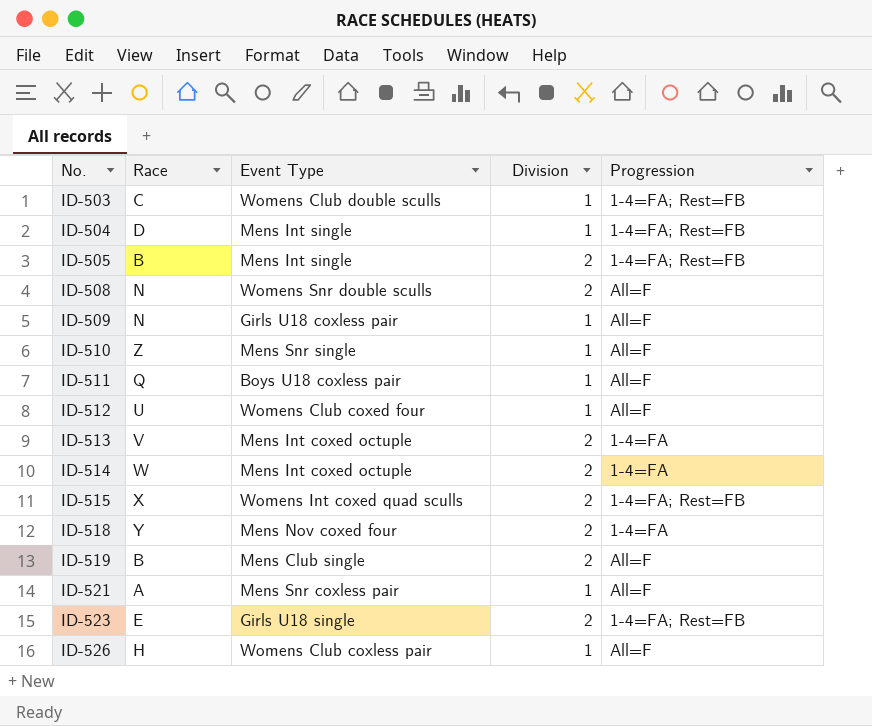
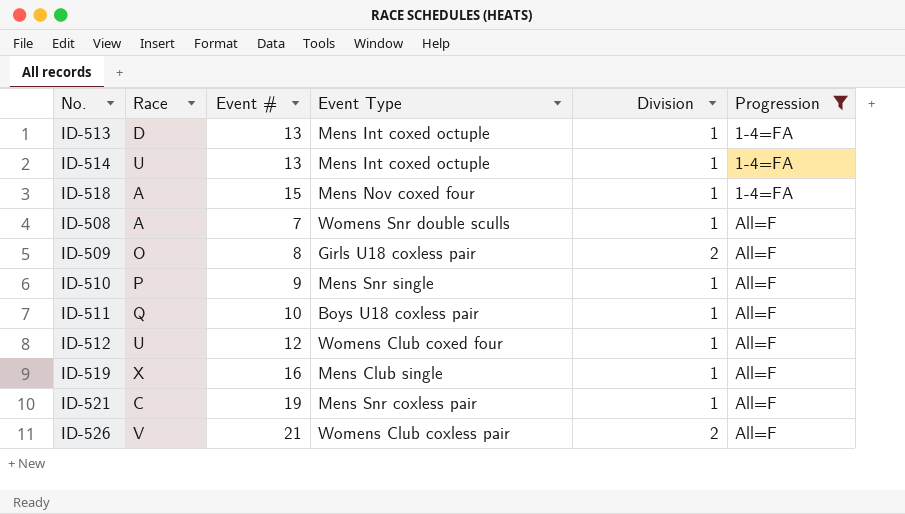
filter: none -> Progression != 1-4=FA; Rest=FB
row order: No. ascending -> Progression ascending
column Event # | position: none -> 3
ID-513 | Race: V -> D
ID-513 | Division: 2 -> 1
ID-514 | Race: W -> U
ID-514 | Division: 2 -> 1
ID-518 | Race: Y -> A
ID-518 | Division: 2 -> 1
ID-508 | Race: N -> A
ID-508 | Division: 2 -> 1
ID-509 | Race: N -> O
ID-509 | Division: 1 -> 2
ID-510 | Race: Z -> P
ID-519 | Race: B -> X
ID-519 | Division: 2 -> 1
ID-521 | Race: A -> C
ID-526 | Race: H -> V
ID-526 | Division: 1 -> 2

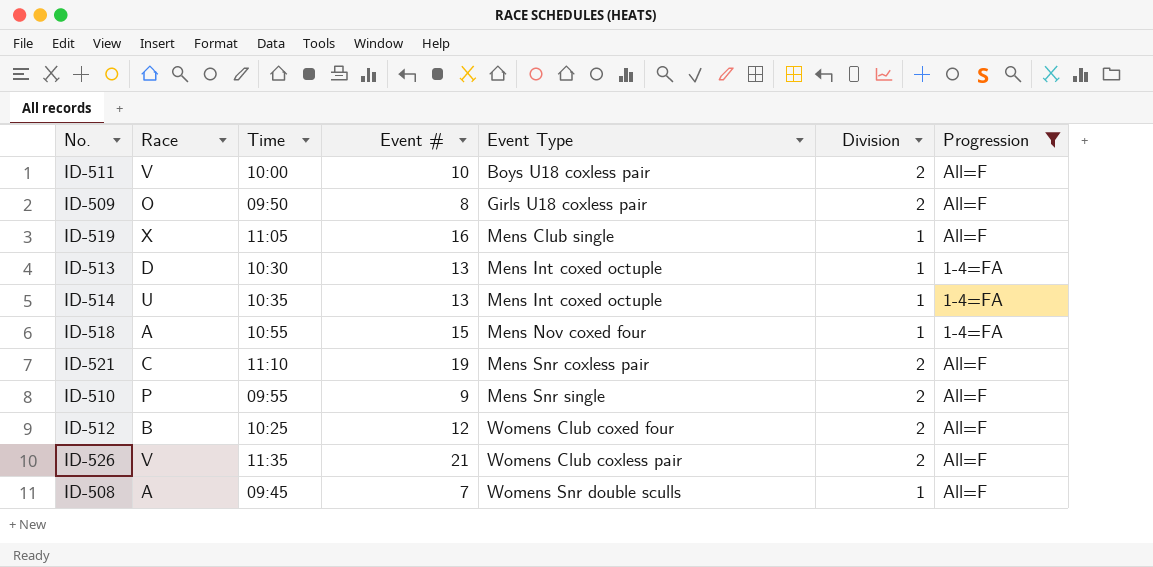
row order: Progression ascending -> Event Type ascending
column Time | position: none -> 3
ID-511 | Race: Q -> V
ID-511 | Division: 1 -> 2
ID-521 | Division: 1 -> 2
ID-510 | Division: 1 -> 2
ID-512 | Race: U -> B
ID-512 | Division: 1 -> 2

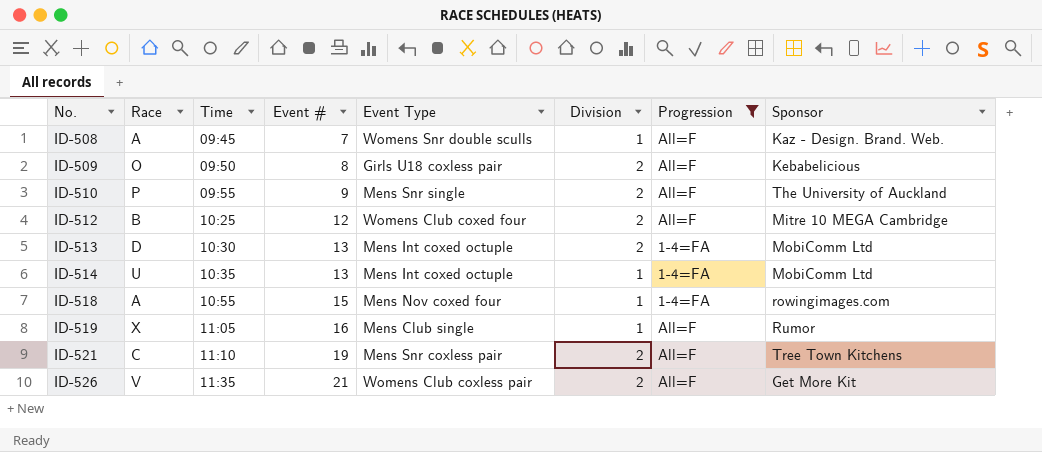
row order: Event Type ascending -> No. ascending
column Sponsor | position: none -> 8
row ID-511: V | 10:00 | 10 | Boys U18 coxless pair | 2 | All=F -> none
ID-513 | Division: 1 -> 2

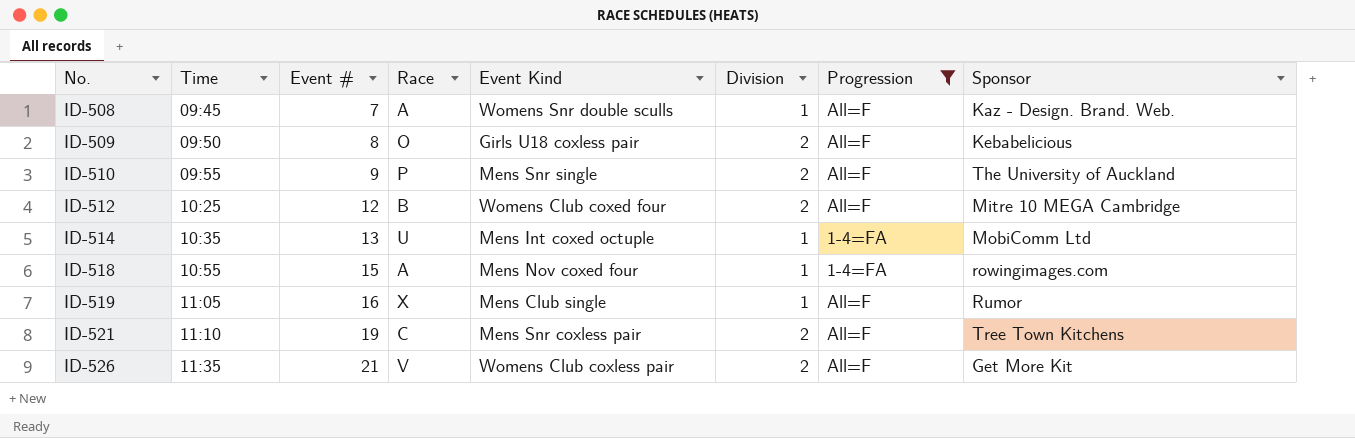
column Race | position: 2 -> 4
column name: Event Type -> Event Kind
row ID-513: D | 10:30 | 13 | Mens Int coxed octuple | 2 | 1-4=FA | MobiComm Ltd -> none

